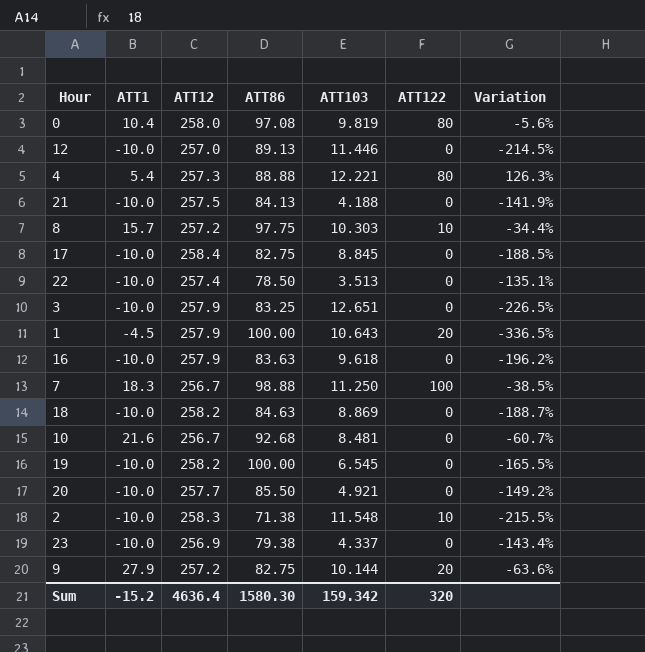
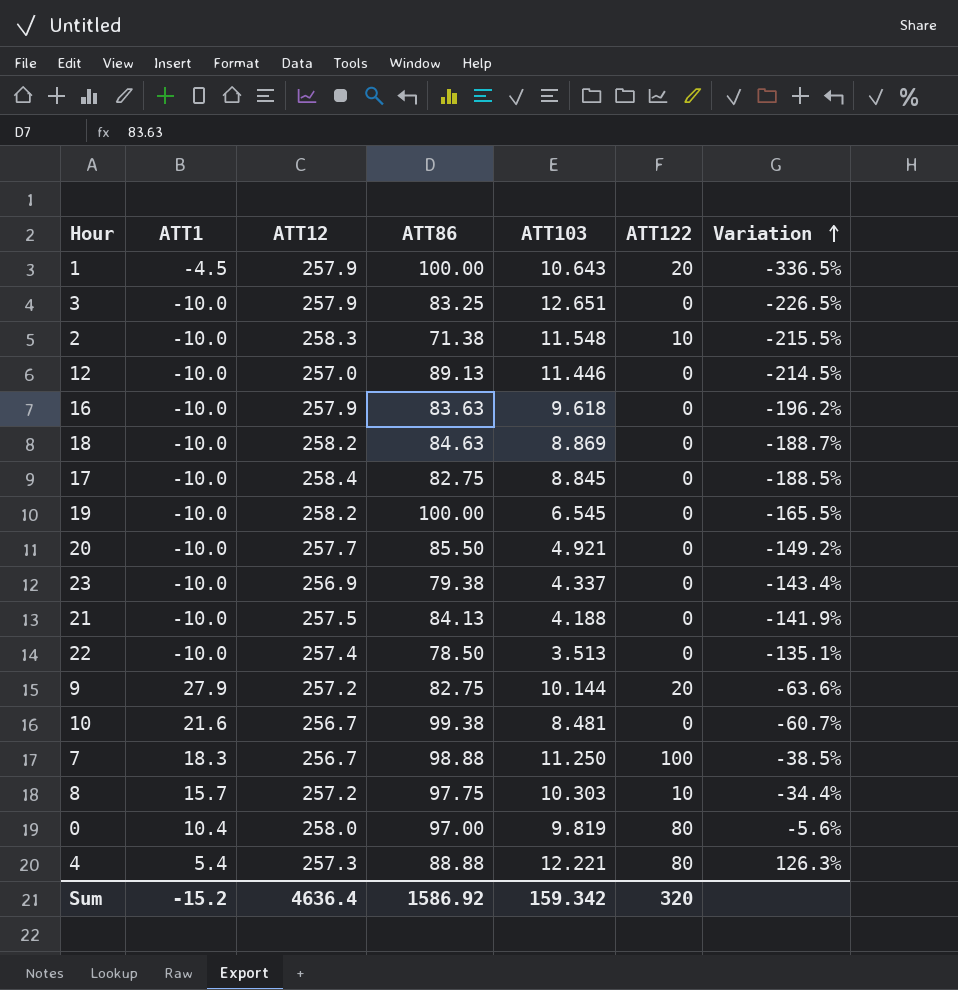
row order: none -> Variation ascending
10 | ATT86: 92.68 -> 99.38
0 | ATT86: 97.08 -> 97.00
Sum | ATT86: 1580.30 -> 1586.92

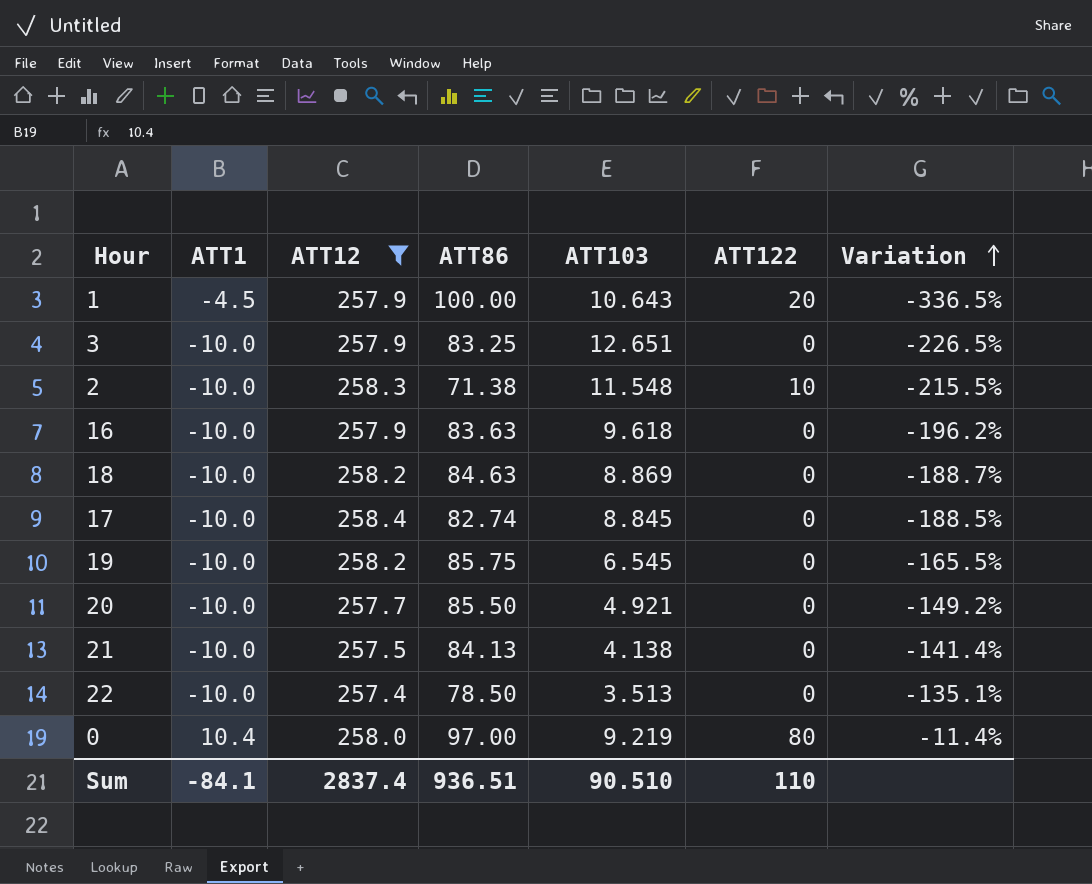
filter: none -> ATT12 >= 257.4
17 | ATT86: 82.75 -> 82.74
19 | ATT86: 100.00 -> 85.75
21 | ATT103: 4.188 -> 4.138
21 | Variation: -141.9% -> -141.4%
0 | ATT103: 9.819 -> 9.219
0 | Variation: -5.6% -> -11.4%
Sum | ATT1: -15.2 -> -84.1
Sum | ATT12: 4636.4 -> 2837.4
Sum | ATT86: 1586.92 -> 936.51
Sum | ATT103: 159.342 -> 90.510
Sum | ATT122: 320 -> 110

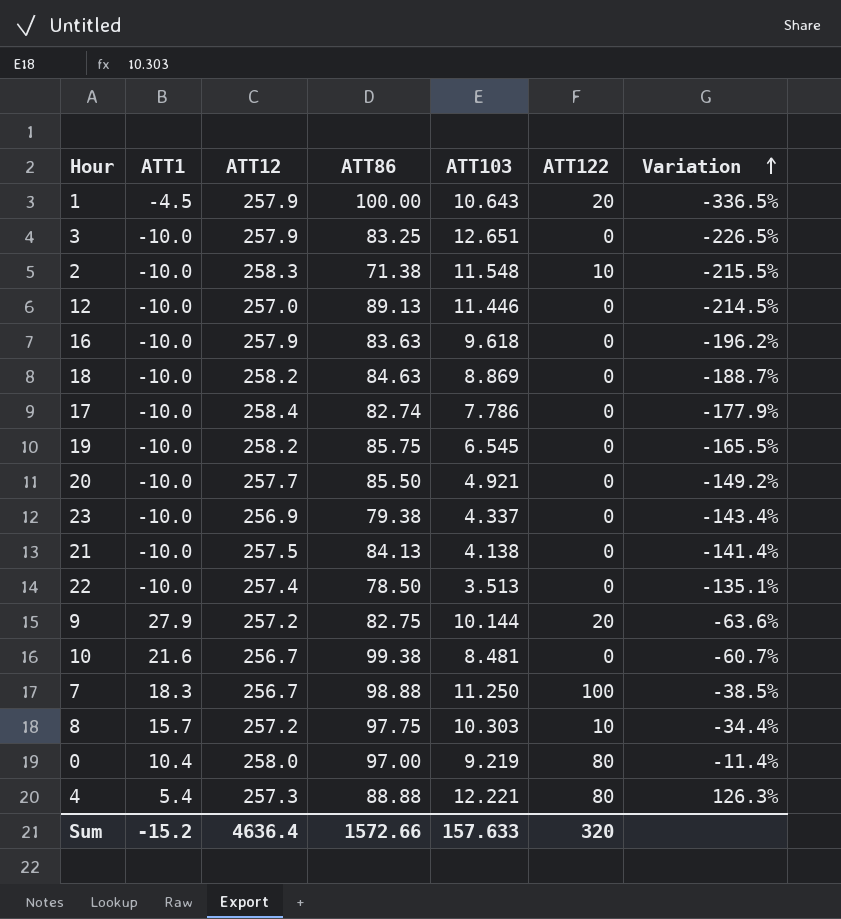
filter: ATT12 >= 257.4 -> none
17 | ATT103: 8.845 -> 7.786
17 | Variation: -188.5% -> -177.9%
Sum | ATT1: -84.1 -> -15.2
Sum | ATT12: 2837.4 -> 4636.4
Sum | ATT86: 936.51 -> 1572.66
Sum | ATT103: 90.510 -> 157.633
Sum | ATT122: 110 -> 320

